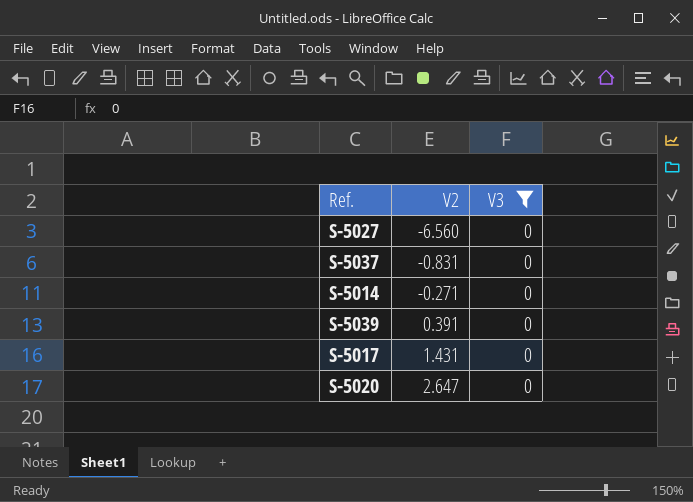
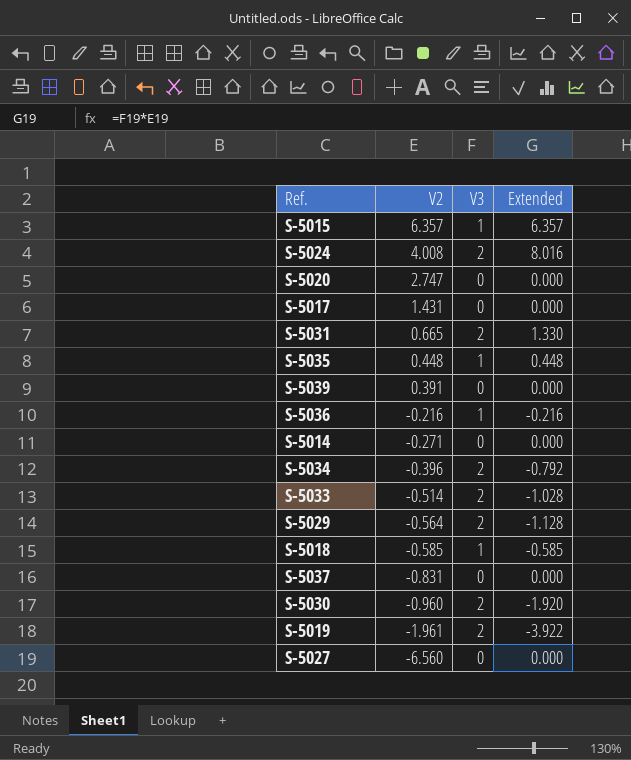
filter: V3 = 0 -> none
row order: V2 ascending -> V2 descending
column Extended | formula: none -> [V2] * [V3]
S-5020 | V2: 2.647 -> 2.747

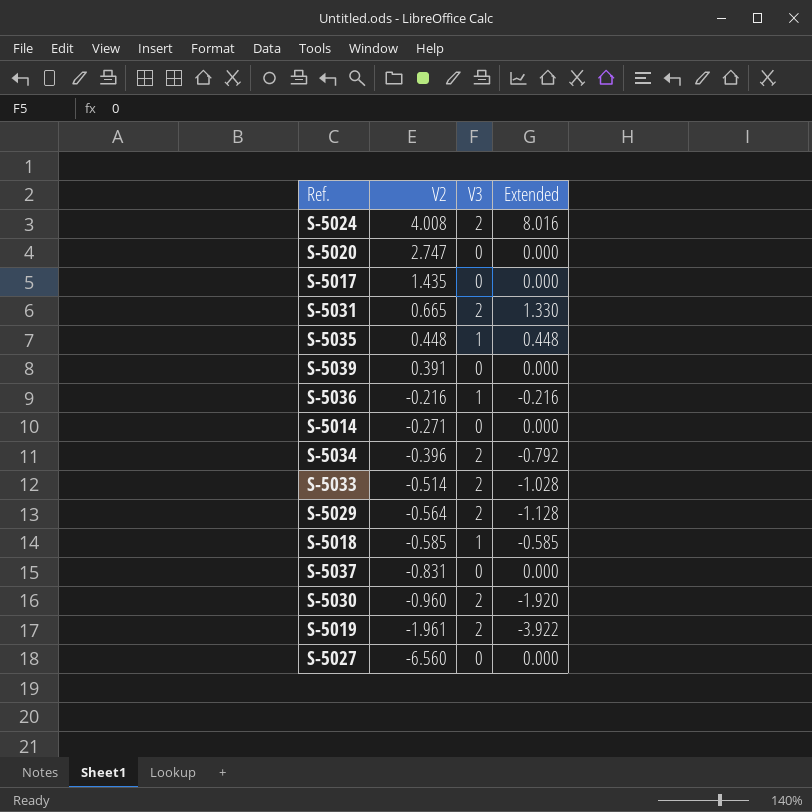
row S-5015: 6.357 | 1 | 6.357 -> none
S-5017 | V2: 1.431 -> 1.435

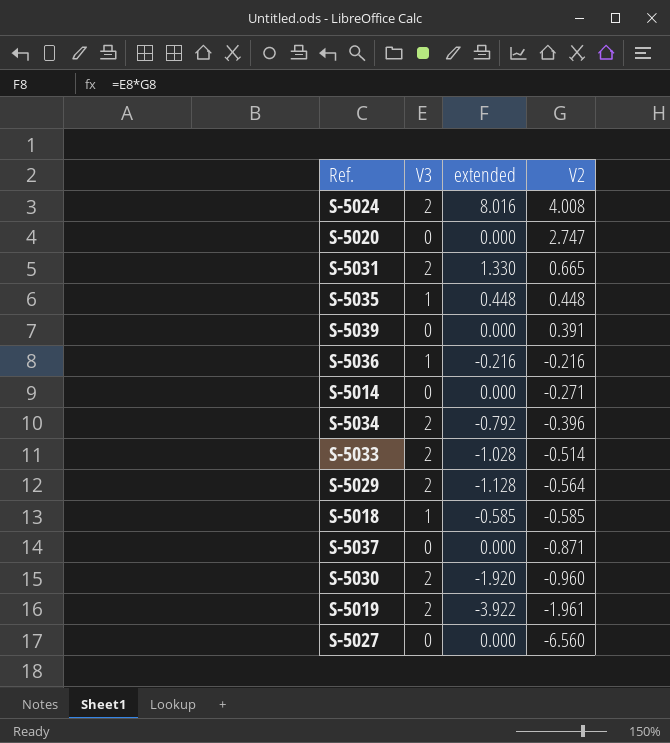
column name: Extended -> extended
column V2 | position: 2 -> 4
row S-5017: 1.435 | 0 | 0.000 -> none
S-5037 | V2: -0.831 -> -0.871

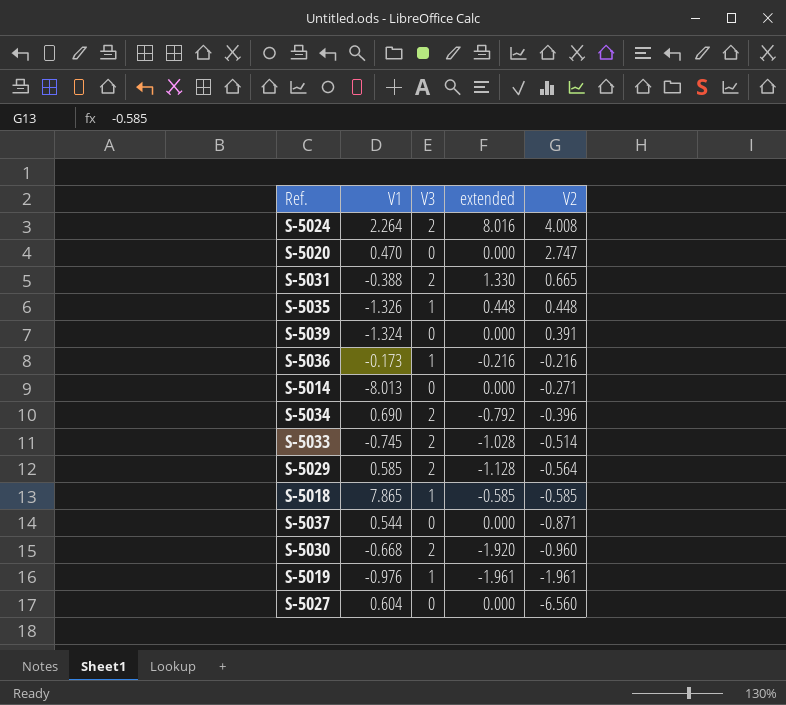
column V1 | position: none -> 2
S-5019 | V3: 2 -> 1
S-5019 | extended: -3.922 -> -1.961

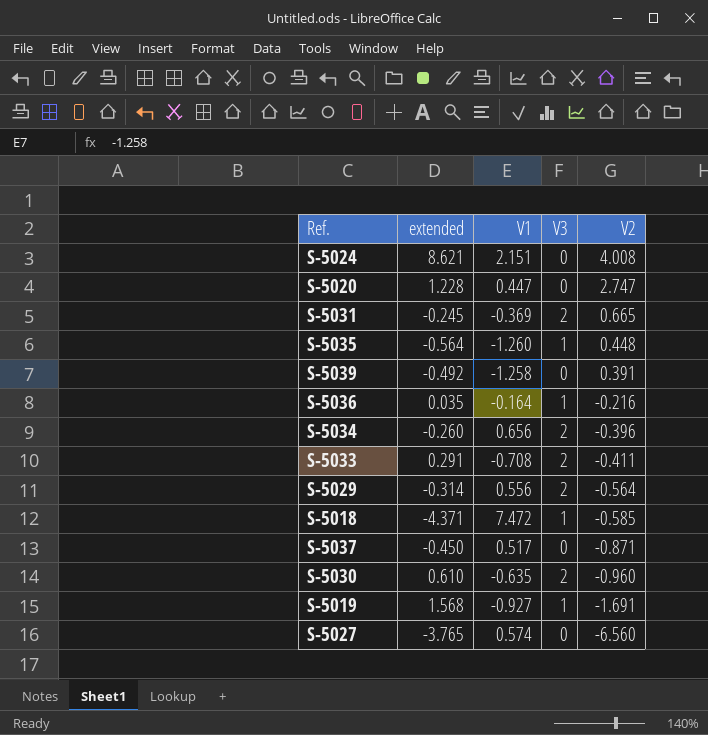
column extended | formula: [V3] * [V2] -> [V1] * [V2]
column extended | position: 4 -> 2
row S-5014: -8.013 | 0 | 0.000 | -0.271 -> none
S-5024 | V1: 2.264 -> 2.151
S-5024 | V3: 2 -> 0
S-5020 | V1: 0.470 -> 0.447
S-5031 | V1: -0.388 -> -0.369
S-5035 | V1: -1.326 -> -1.260
S-5039 | V1: -1.324 -> -1.258
S-5036 | V1: -0.173 -> -0.164
S-5034 | V1: 0.690 -> 0.656
S-5033 | V1: -0.745 -> -0.708
S-5033 | V2: -0.514 -> -0.411
S-5029 | V1: 0.585 -> 0.556
S-5018 | V1: 7.865 -> 7.472
S-5037 | V1: 0.544 -> 0.517
S-5030 | V1: -0.668 -> -0.635
S-5019 | V1: -0.976 -> -0.927
S-5019 | V2: -1.961 -> -1.691
S-5027 | V1: 0.604 -> 0.574

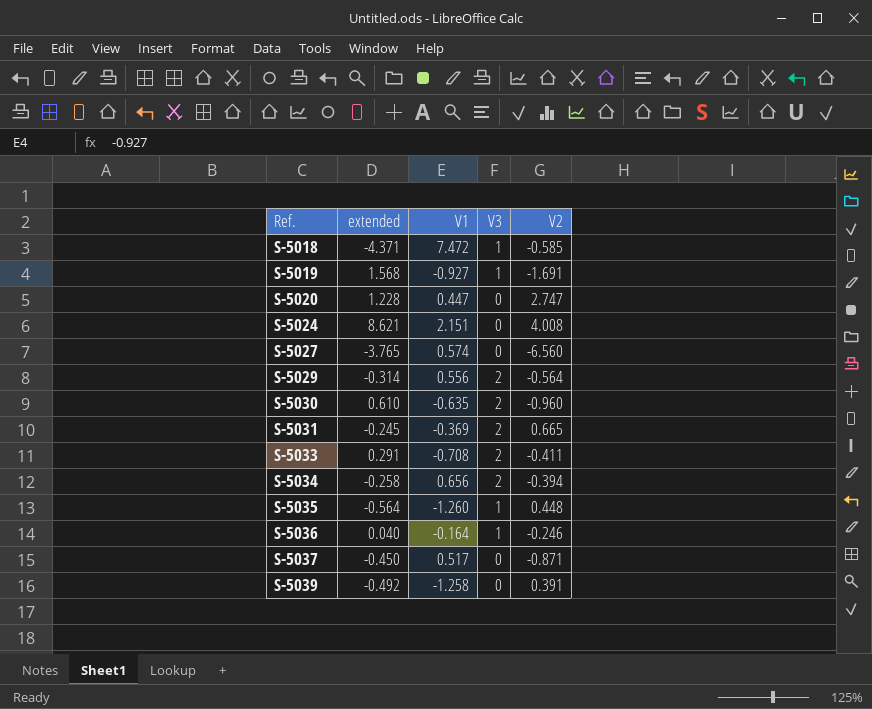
row order: V2 descending -> Ref. ascending
S-5034 | extended: -0.260 -> -0.258
S-5034 | V2: -0.396 -> -0.394
S-5036 | extended: 0.035 -> 0.040
S-5036 | V2: -0.216 -> -0.246

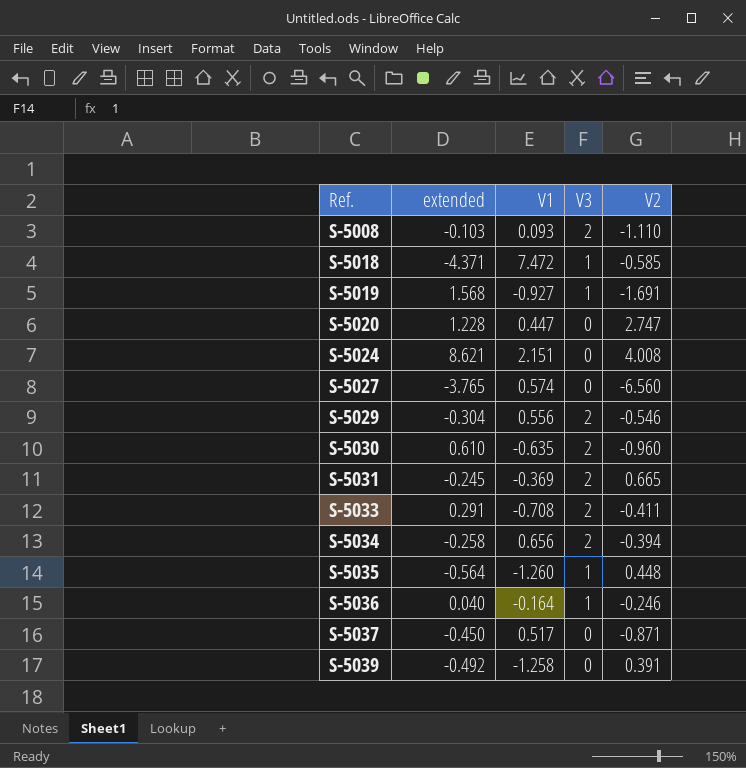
row S-5008: none -> -0.103 | 0.093 | 2 | -1.110
S-5029 | extended: -0.314 -> -0.304
S-5029 | V2: -0.564 -> -0.546

